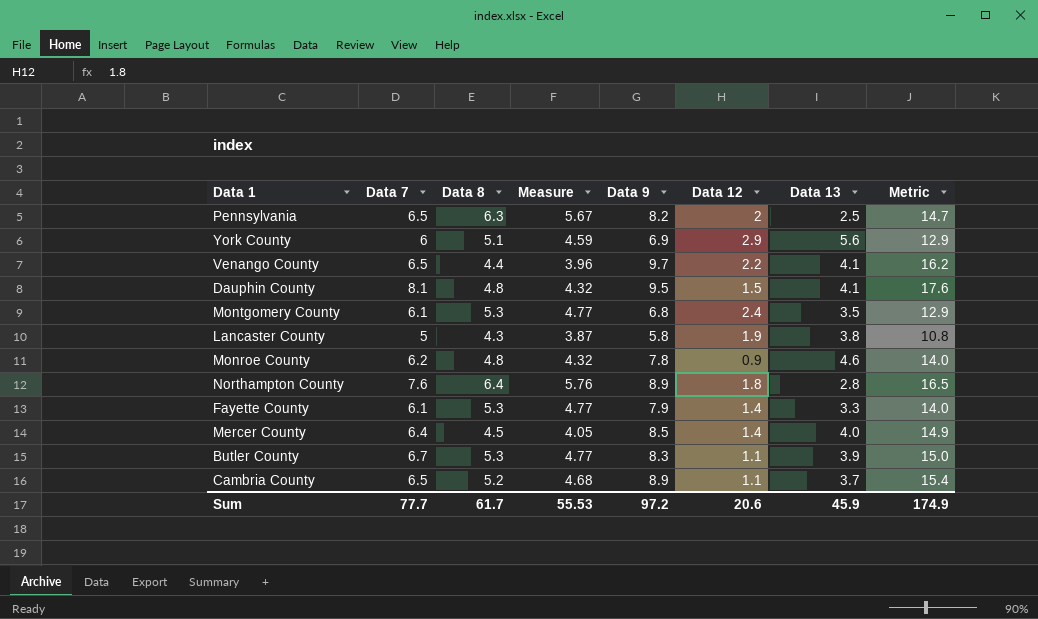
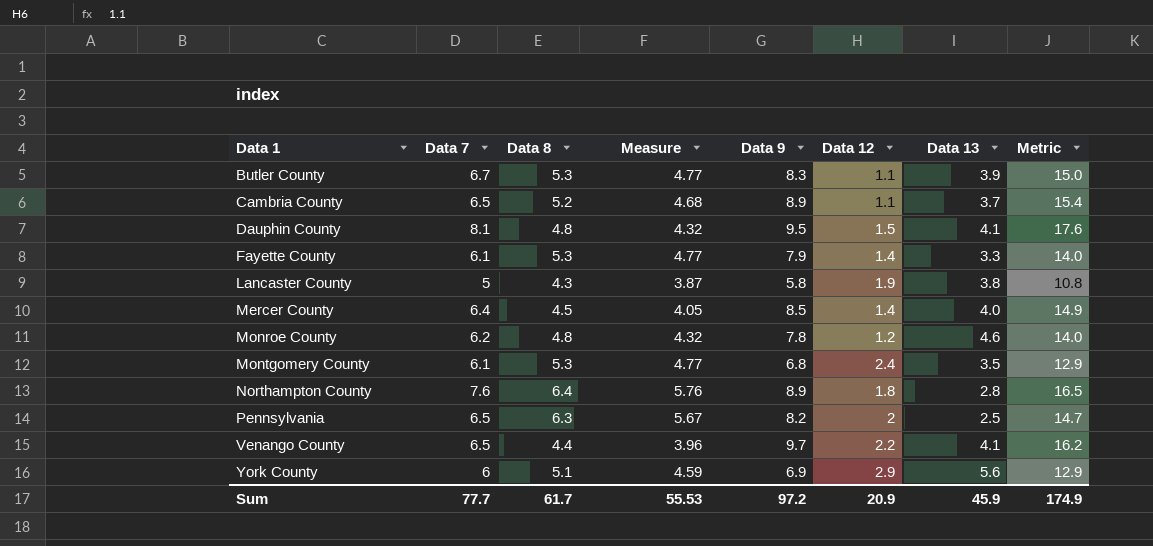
row order: none -> Data 1 ascending
Monroe County | Data 12: 0.9 -> 1.2
Sum | Data 12: 20.6 -> 20.9

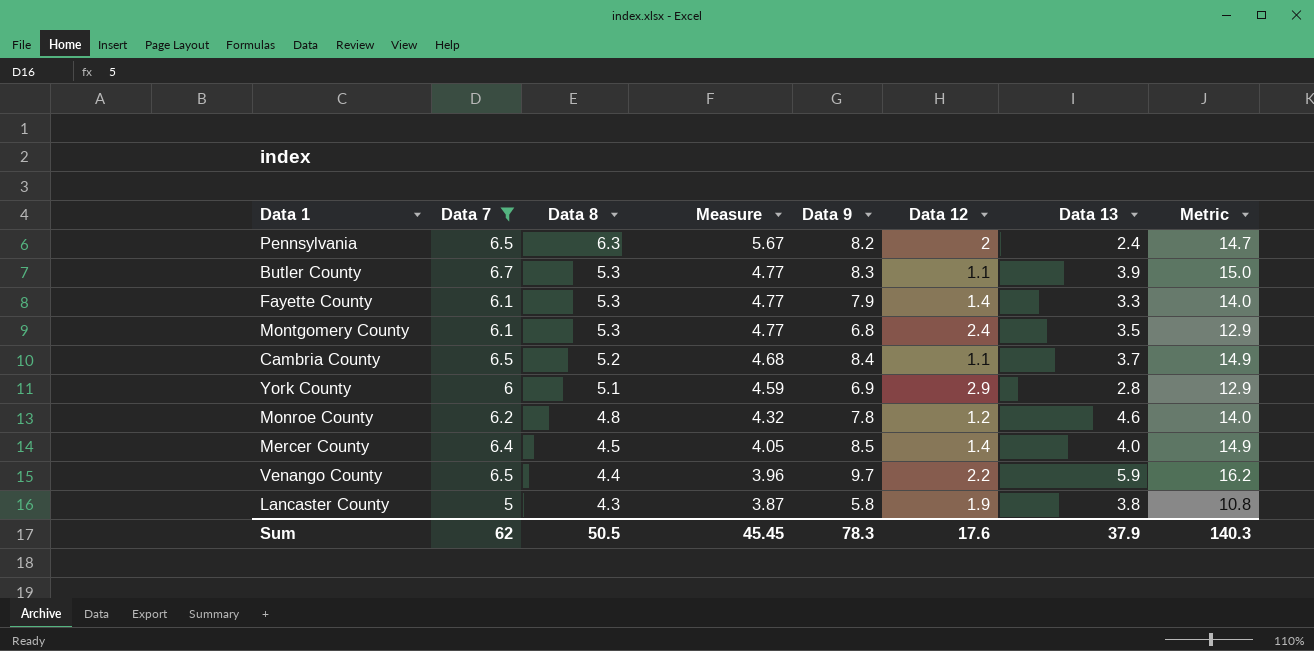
filter: none -> Data 7 <= 6.7
row order: Data 1 ascending -> Data 8 descending
Pennsylvania | Data 13: 2.5 -> 2.4
Cambria County | Data 9: 8.9 -> 8.4
Cambria County | Metric: 15.4 -> 14.9
York County | Data 13: 5.6 -> 2.8
Venango County | Data 13: 4.1 -> 5.9
Sum | Data 7: 77.7 -> 62
Sum | Data 8: 61.7 -> 50.5
Sum | Measure: 55.53 -> 45.45
Sum | Data 9: 97.2 -> 78.3
Sum | Data 12: 20.9 -> 17.6
Sum | Data 13: 45.9 -> 37.9
Sum | Metric: 174.9 -> 140.3

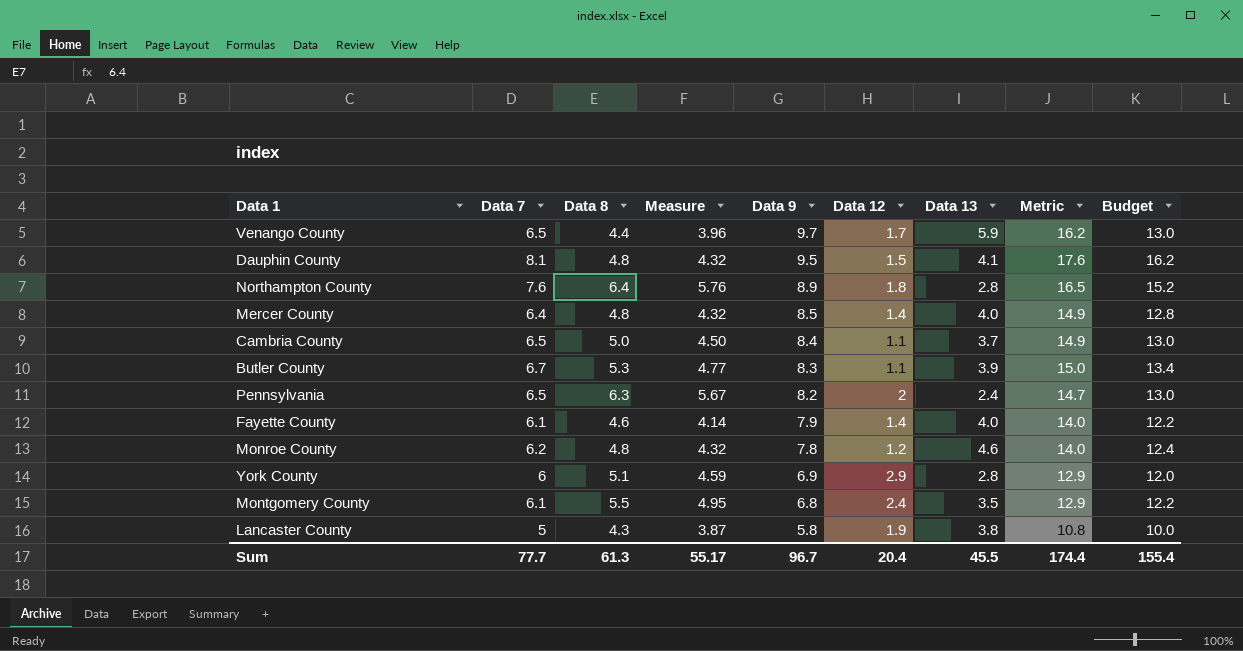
filter: Data 7 <= 6.7 -> none
row order: Data 8 descending -> Data 9 descending
column Budget | formula: none -> [Data 7] * 2
Venango County | Data 12: 2.2 -> 1.7
Mercer County | Data 8: 4.5 -> 4.8
Mercer County | Measure: 4.05 -> 4.32
Cambria County | Data 8: 5.2 -> 5.0
Cambria County | Measure: 4.68 -> 4.50
Fayette County | Data 8: 5.3 -> 4.6
Fayette County | Measure: 4.77 -> 4.14
Fayette County | Data 13: 3.3 -> 4.0
Montgomery County | Data 8: 5.3 -> 5.5
Montgomery County | Measure: 4.77 -> 4.95
Sum | Data 7: 62 -> 77.7
Sum | Data 8: 50.5 -> 61.3
Sum | Measure: 45.45 -> 55.17
Sum | Data 9: 78.3 -> 96.7
Sum | Data 12: 17.6 -> 20.4
Sum | Data 13: 37.9 -> 45.5
Sum | Metric: 140.3 -> 174.4

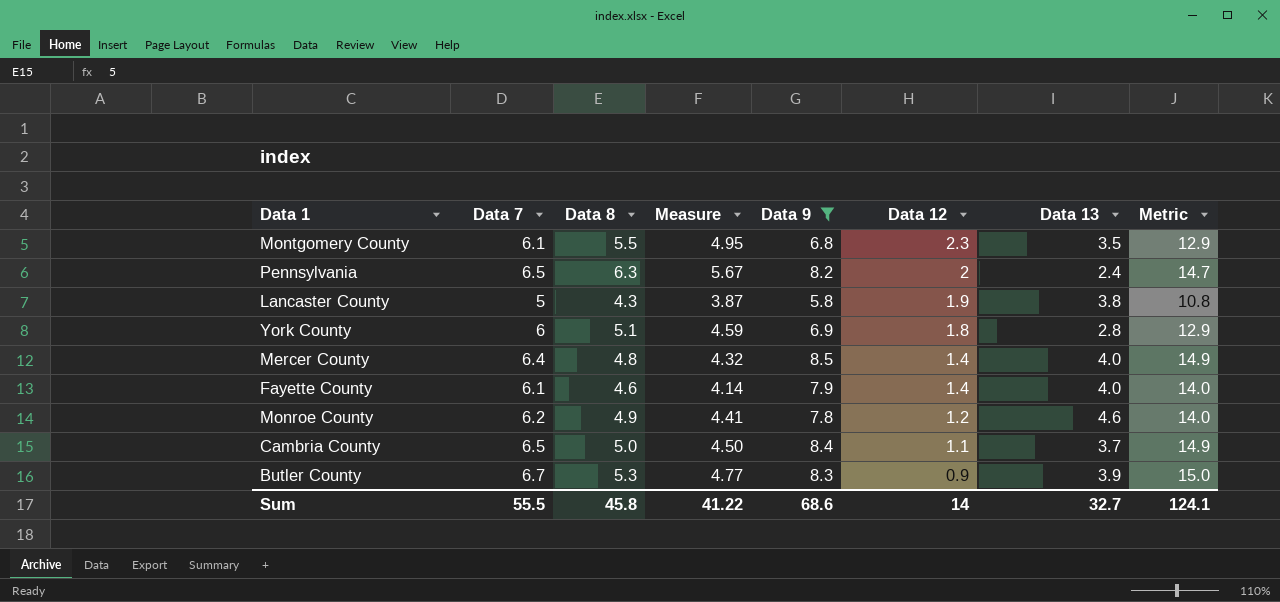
filter: none -> Data 9 <= 8.5
row order: Data 9 descending -> Data 12 descending
column Budget | formula: [Data 7] * 2 -> none
Montgomery County | Data 12: 2.4 -> 2.3
York County | Data 12: 2.9 -> 1.8
Monroe County | Data 8: 4.8 -> 4.9
Monroe County | Measure: 4.32 -> 4.41
Butler County | Data 12: 1.1 -> 0.9
Sum | Data 7: 77.7 -> 55.5
Sum | Data 8: 61.3 -> 45.8
Sum | Measure: 55.17 -> 41.22
Sum | Data 9: 96.7 -> 68.6
Sum | Data 12: 20.4 -> 14
Sum | Data 13: 45.5 -> 32.7
Sum | Metric: 174.4 -> 124.1

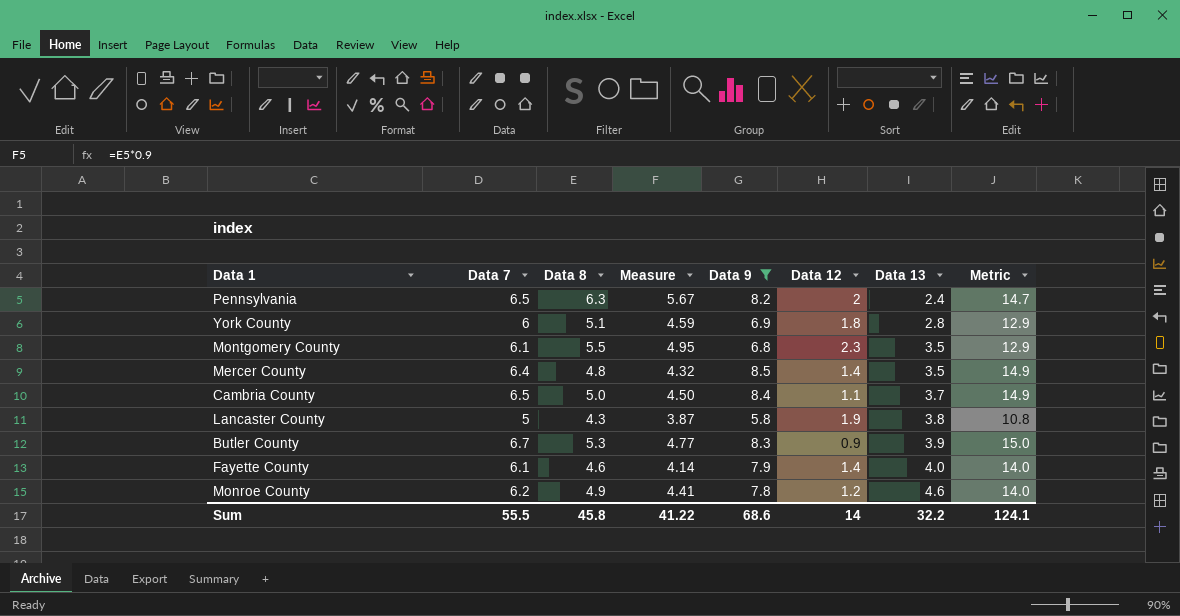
row order: Data 12 descending -> Data 13 ascending
Mercer County | Data 13: 4.0 -> 3.5
Sum | Data 13: 32.7 -> 32.2

